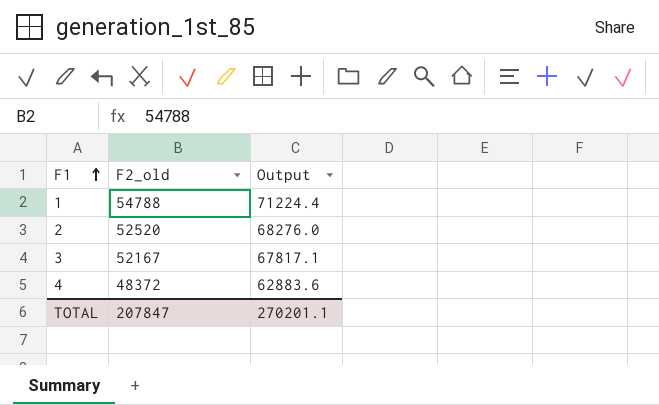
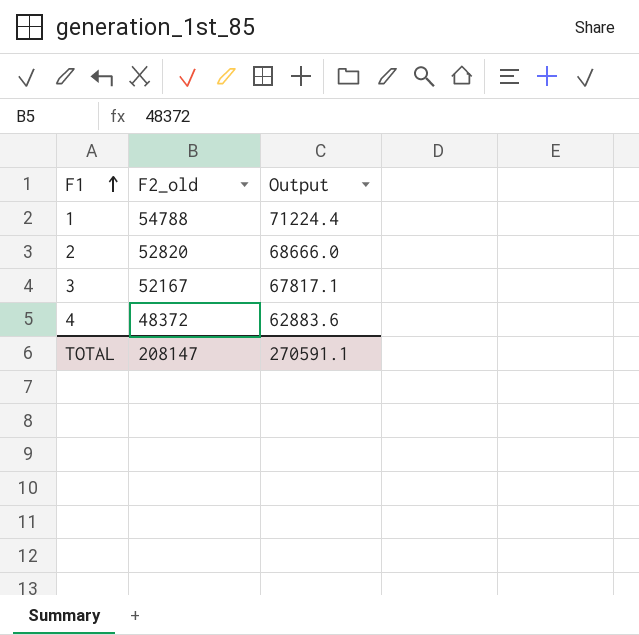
2 | F2_old: 52520 -> 52820
2 | Output: 68276.0 -> 68666.0
TOTAL | F2_old: 207847 -> 208147
TOTAL | Output: 270201.1 -> 270591.1

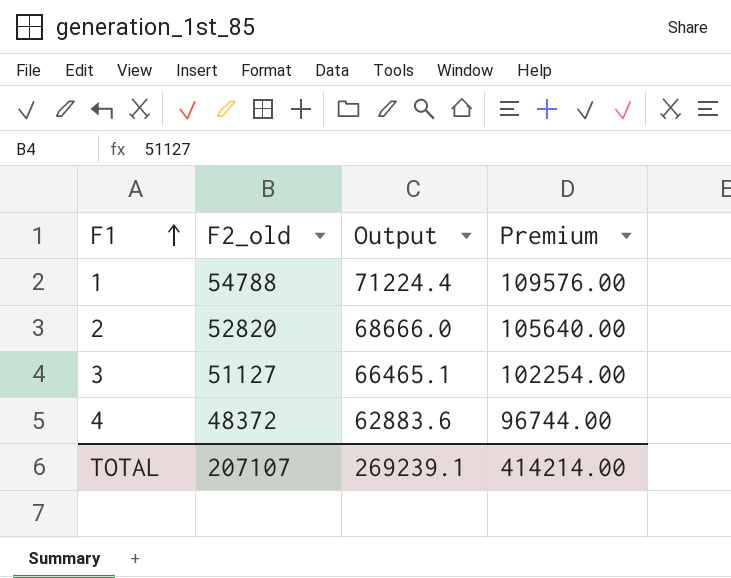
column Premium | formula: none -> [F2_old] * 2
3 | F2_old: 52167 -> 51127
3 | Output: 67817.1 -> 66465.1
TOTAL | F2_old: 208147 -> 207107
TOTAL | Output: 270591.1 -> 269239.1

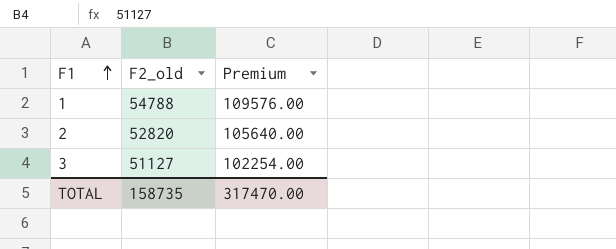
column Output | formula: [F2_old] * 1.3 -> none
row 4: 48372 | 62883.6 | 96744.00 -> none
TOTAL | F2_old: 207107 -> 158735
TOTAL | Premium: 414214.00 -> 317470.00

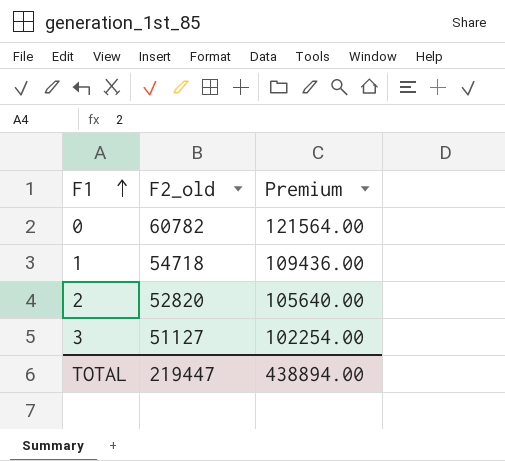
row 0: none -> 60782 | 121564.00
1 | F2_old: 54788 -> 54718
1 | Premium: 109576.00 -> 109436.00
TOTAL | F2_old: 158735 -> 219447
TOTAL | Premium: 317470.00 -> 438894.00

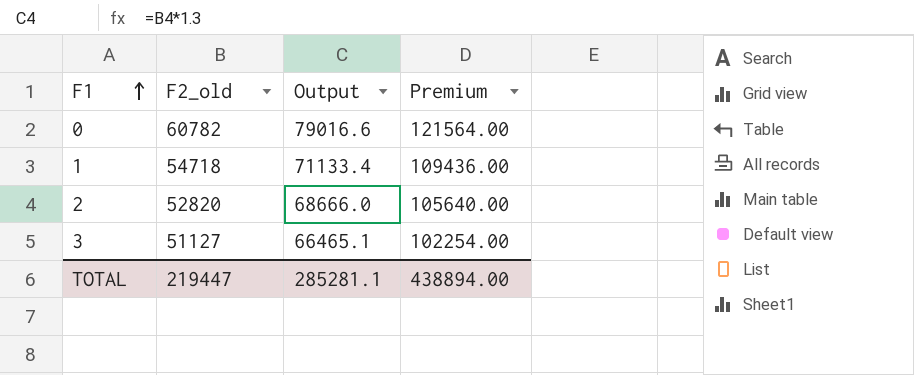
column Output | formula: none -> [F2_old] * 1.3

